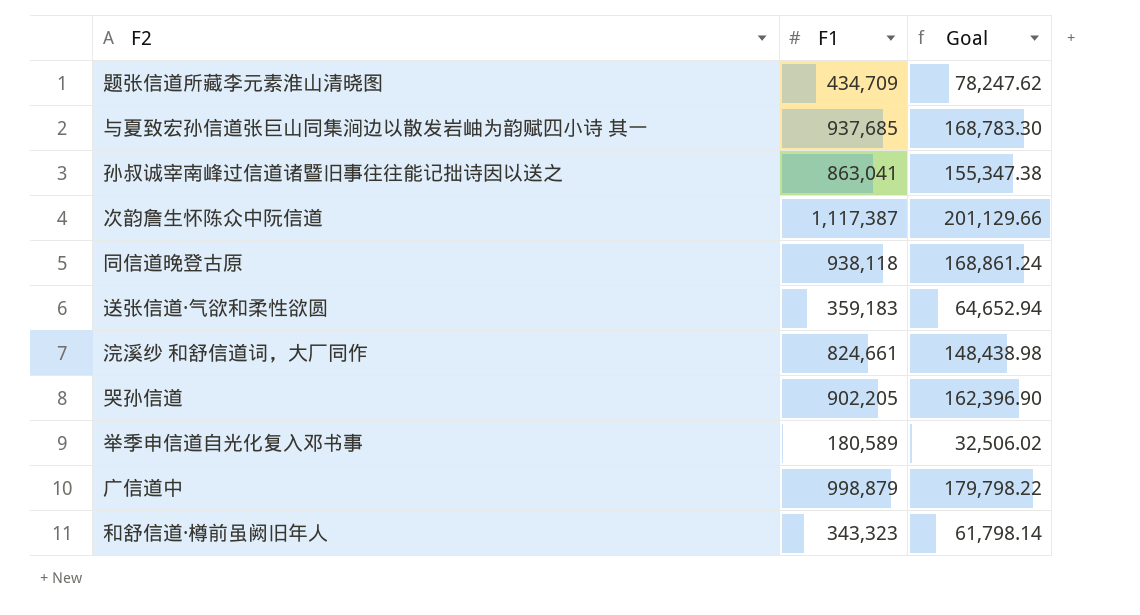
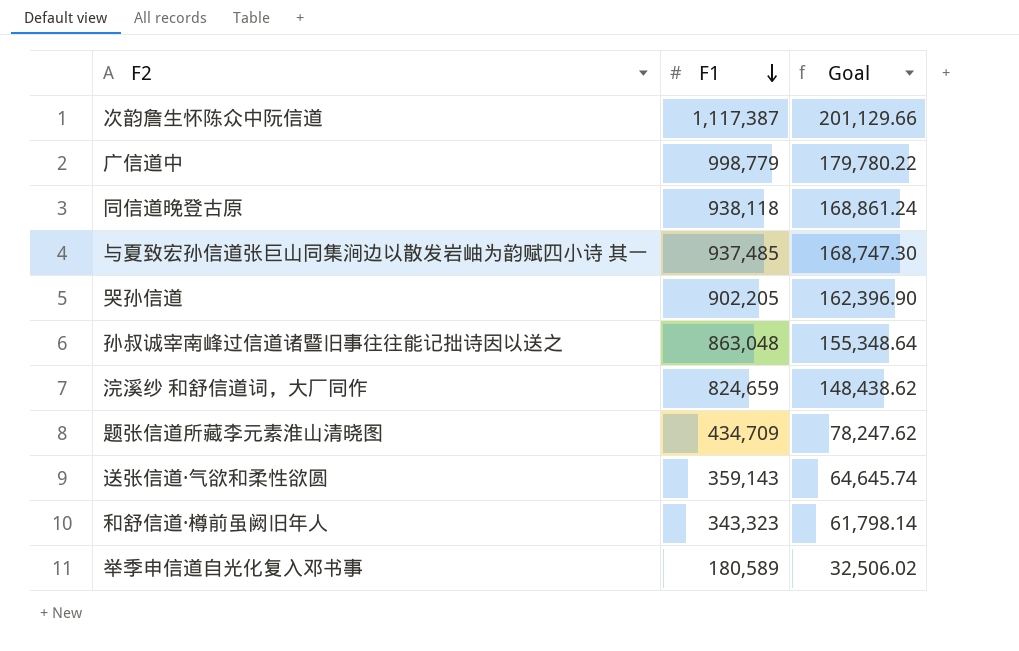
row order: none -> F1 descending
广信道中 | F1: 998,879 -> 998,779
广信道中 | Goal: 179,798.22 -> 179,780.22
与夏致宏孙信道张巨山同集涧边以散发岩岫为韵赋四小诗 其一 | F1: 937,685 -> 937,485
与夏致宏孙信道张巨山同集涧边以散发岩岫为韵赋四小诗 其一 | Goal: 168,783.30 -> 168,747.30
孙叔诚宰南峰过信道诸暨旧事往往能记拙诗因以送之 | F1: 863,041 -> 863,048
孙叔诚宰南峰过信道诸暨旧事往往能记拙诗因以送之 | Goal: 155,347.38 -> 155,348.64
浣溪纱 和舒信道词，大厂同作 | F1: 824,661 -> 824,659
浣溪纱 和舒信道词，大厂同作 | Goal: 148,438.98 -> 148,438.62
送张信道·气欲和柔性欲圆 | F1: 359,183 -> 359,143
送张信道·气欲和柔性欲圆 | Goal: 64,652.94 -> 64,645.74

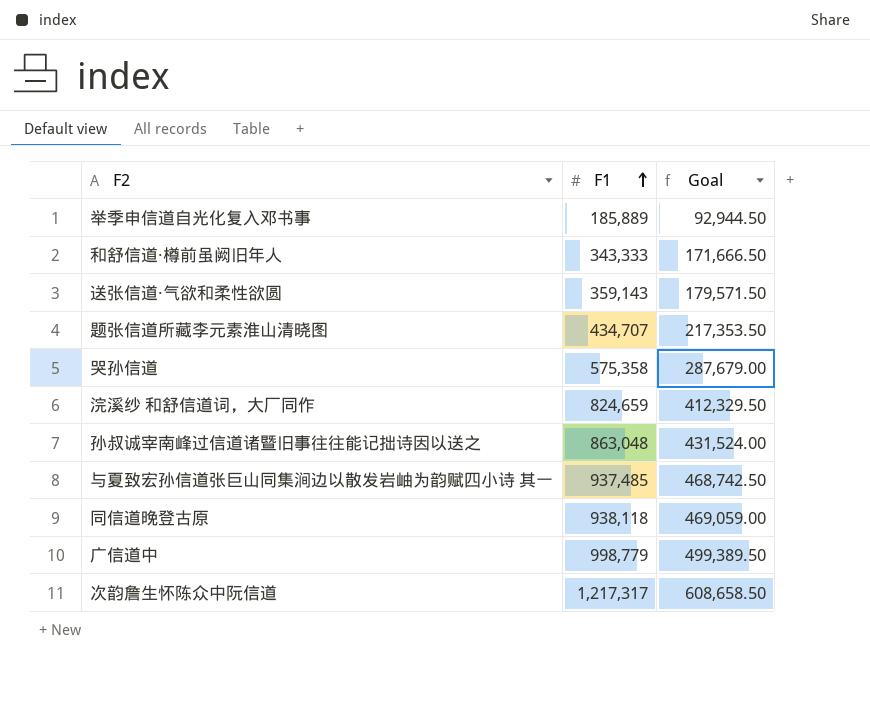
row order: F1 descending -> F1 ascending
column Goal | formula: [F1] * 0.18 -> [F1] * 0.5
举季申信道自光化复入邓书事 | F1: 180,589 -> 185,889
和舒信道·樽前虽阙旧年人 | F1: 343,323 -> 343,333
题张信道所藏李元素淮山清晓图 | F1: 434,709 -> 434,707
哭孙信道 | F1: 902,205 -> 575,358
次韵詹生怀陈众中阮信道 | F1: 1,117,387 -> 1,217,317

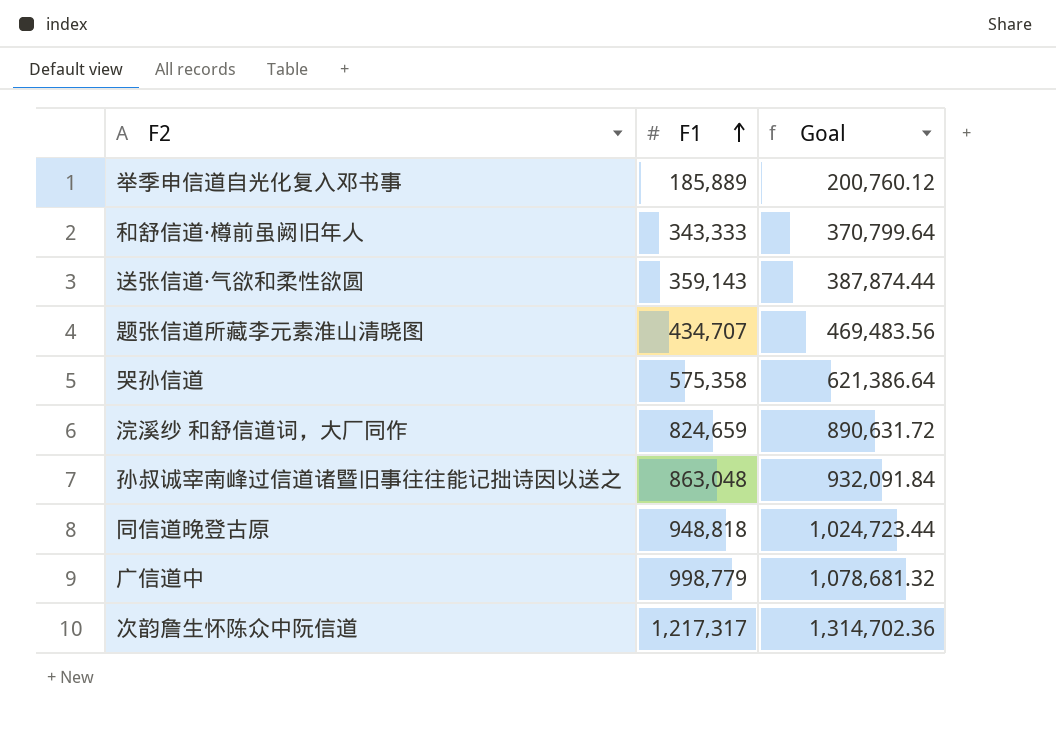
column Goal | formula: [F1] * 0.5 -> [F1] * 1.08
row 与夏致宏孙信道张巨山同集涧边以散发岩岫为韵赋四小诗 其一: 937,485 | 468,742.50 -> none
同信道晚登古原 | F1: 938,118 -> 948,818

